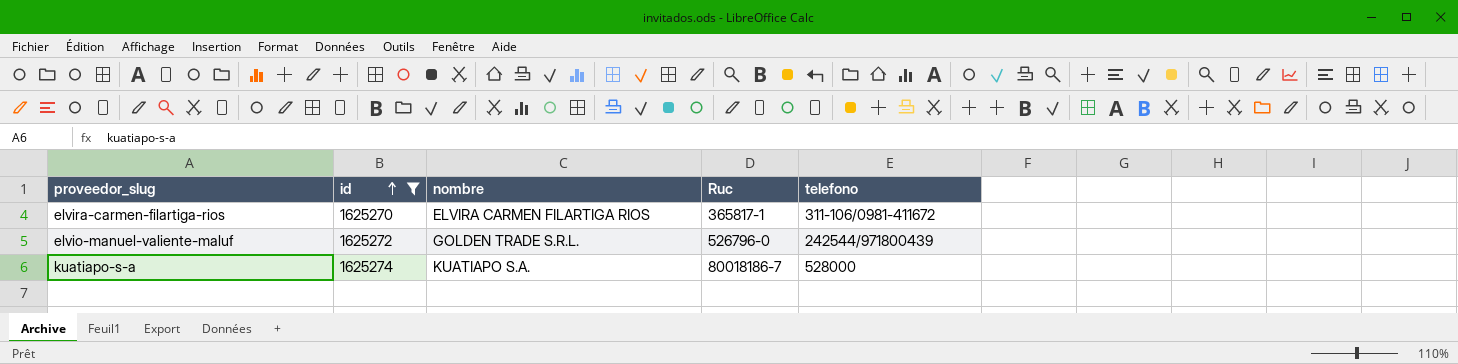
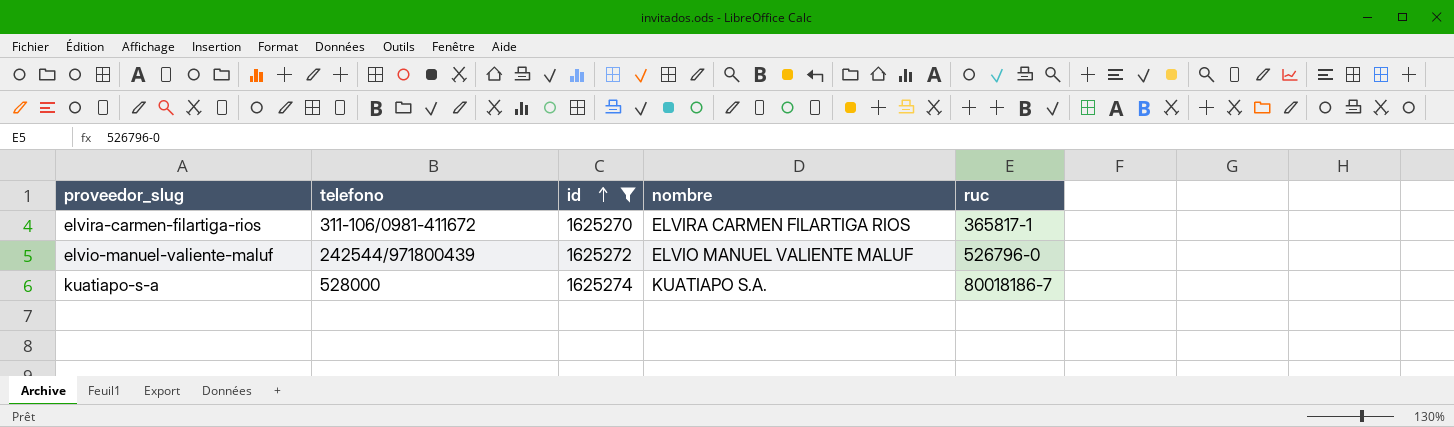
column telefono | position: 5 -> 2
column name: Ruc -> ruc
elvio-manuel-valiente-maluf | nombre: GOLDEN TRADE S.R.L. -> ELVIO MANUEL VALIENTE MALUF

